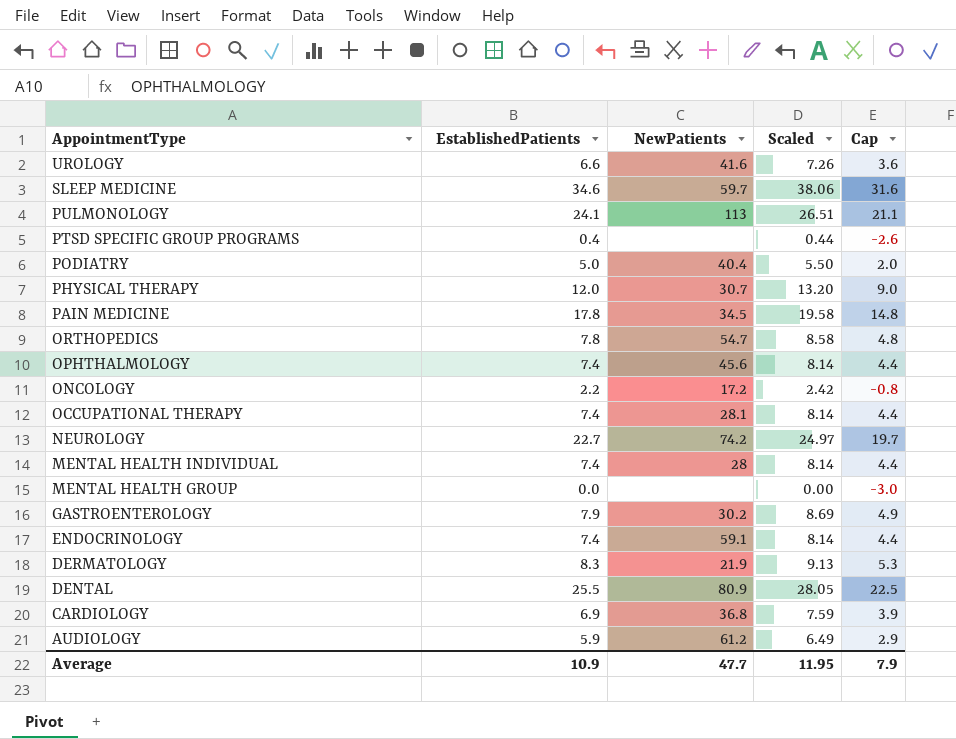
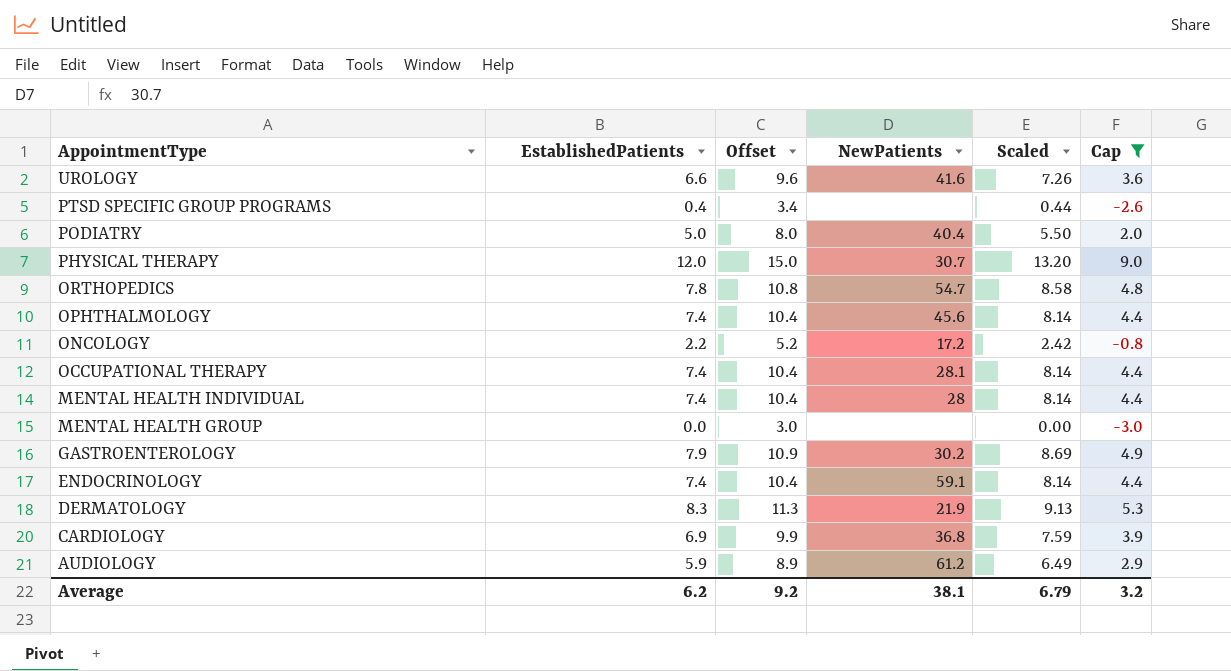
filter: none -> Cap <= 9.0
column Offset | formula: none -> [EstablishedPatients] + 3
Average | EstablishedPatients: 10.9 -> 6.2
Average | NewPatients: 47.7 -> 38.1
Average | Scaled: 11.95 -> 6.79
Average | Cap: 7.9 -> 3.2

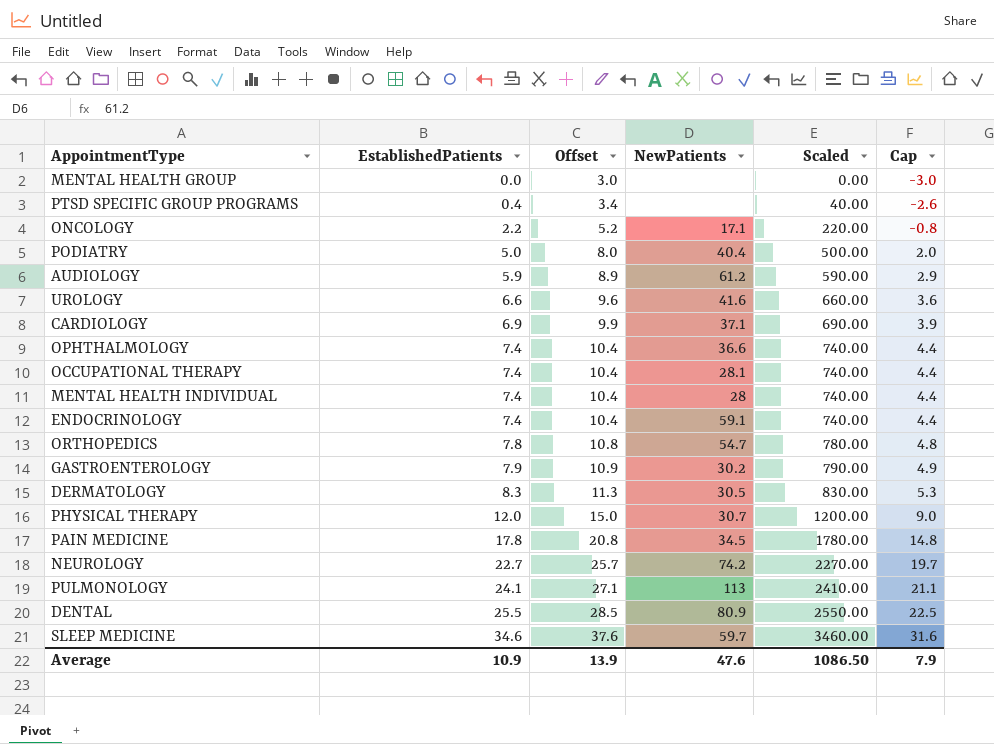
filter: Cap <= 9.0 -> none
row order: AppointmentType descending -> EstablishedPatients ascending
column Scaled | formula: [EstablishedPatients] * 1.1 -> [EstablishedPatients] * 100
ONCOLOGY | NewPatients: 17.2 -> 17.1
CARDIOLOGY | NewPatients: 36.8 -> 37.1
OPHTHALMOLOGY | NewPatients: 45.6 -> 36.6
DERMATOLOGY | NewPatients: 21.9 -> 30.5
Average | EstablishedPatients: 6.2 -> 10.9
Average | Offset: 9.2 -> 13.9
Average | NewPatients: 38.1 -> 47.6
Average | Scaled: 6.79 -> 1086.50
Average | Cap: 3.2 -> 7.9

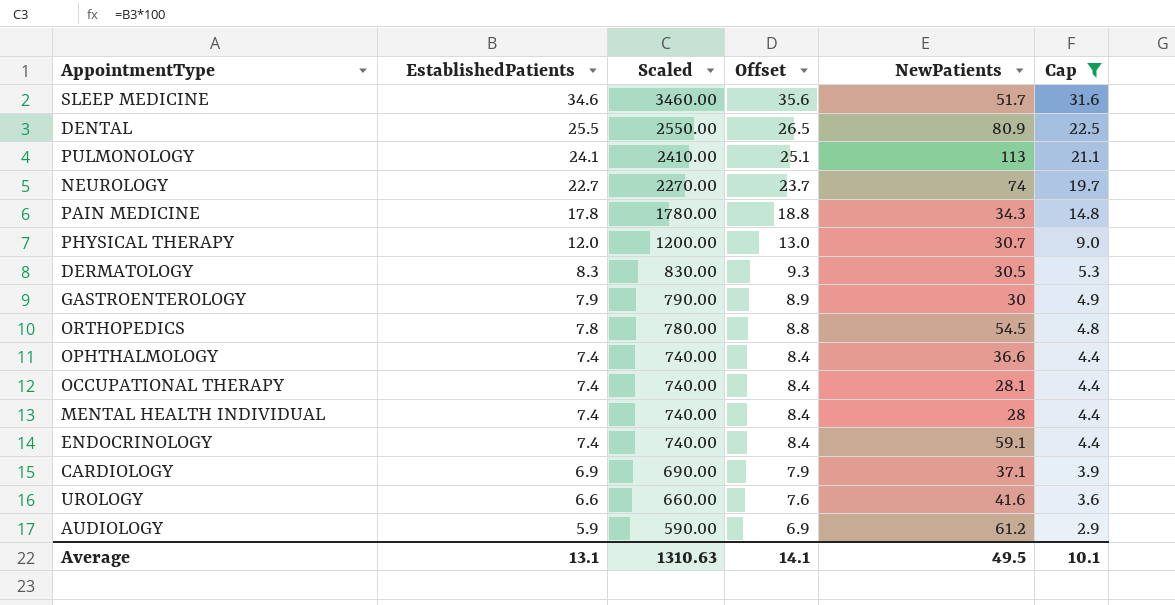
filter: none -> Cap >= 2.9
row order: EstablishedPatients ascending -> EstablishedPatients descending
column Scaled | position: 5 -> 3
column Offset | formula: [EstablishedPatients] + 3 -> [EstablishedPatients] + 1
SLEEP MEDICINE | NewPatients: 59.7 -> 51.7
NEUROLOGY | NewPatients: 74.2 -> 74
PAIN MEDICINE | NewPatients: 34.5 -> 34.3
GASTROENTEROLOGY | NewPatients: 30.2 -> 30
ORTHOPEDICS | NewPatients: 54.7 -> 54.5
Average | EstablishedPatients: 10.9 -> 13.1
Average | Scaled: 1086.50 -> 1310.63
Average | Offset: 13.9 -> 14.1
Average | NewPatients: 47.6 -> 49.5
Average | Cap: 7.9 -> 10.1

